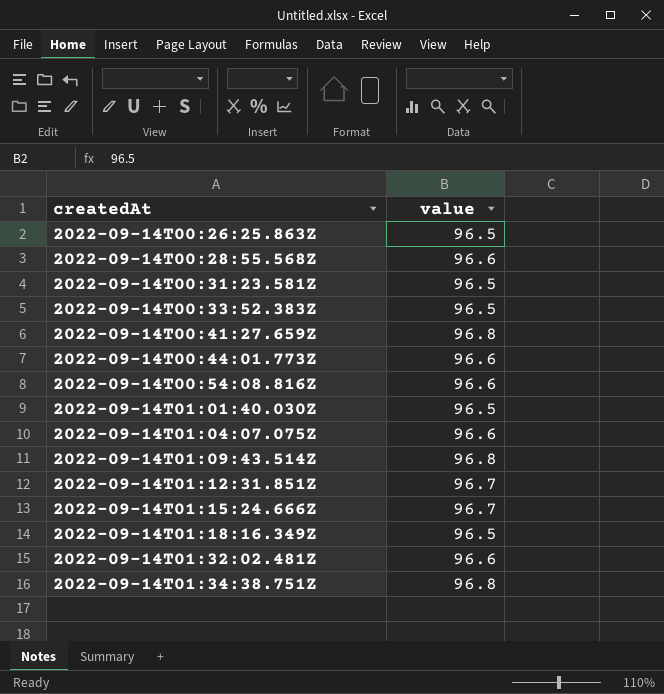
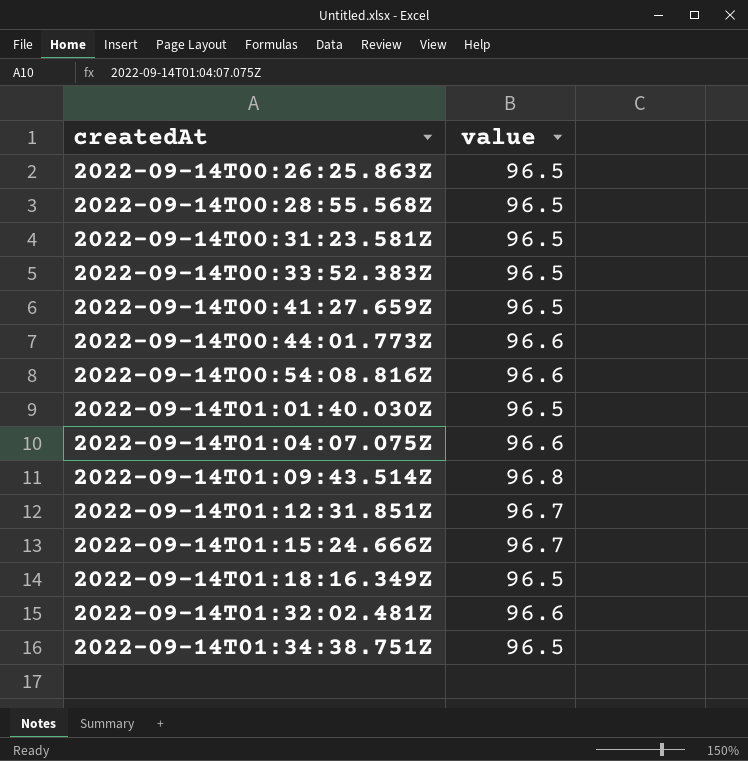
2022-09-14T00:28:55.568Z | value: 96.6 -> 96.5
2022-09-14T00:41:27.659Z | value: 96.8 -> 96.5
2022-09-14T01:34:38.751Z | value: 96.8 -> 96.5

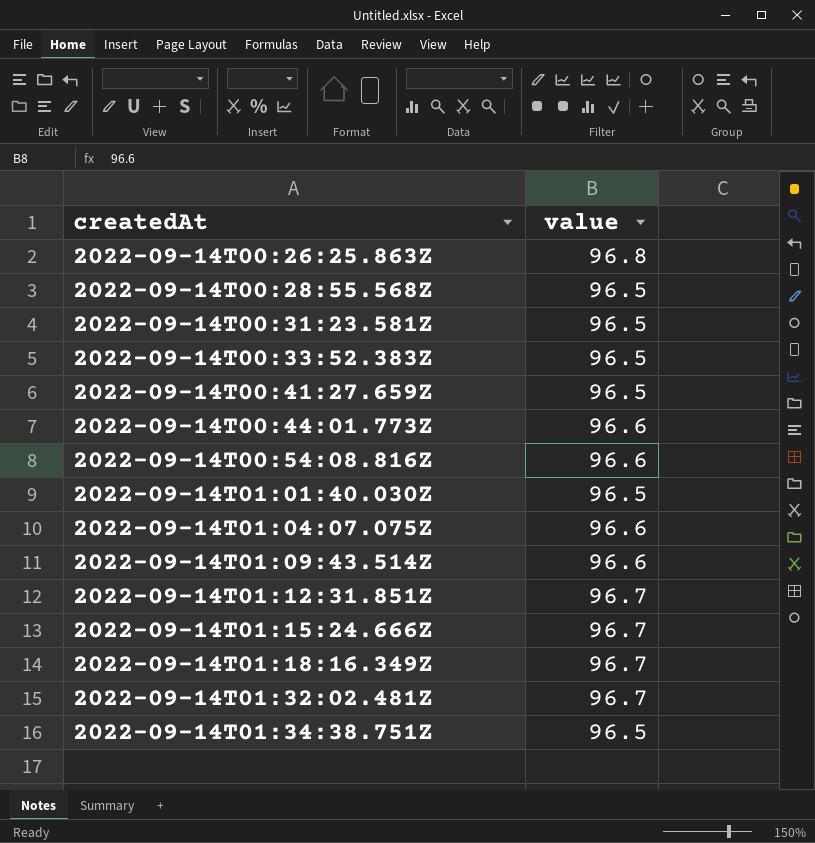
2022-09-14T00:26:25.863Z | value: 96.5 -> 96.8
2022-09-14T01:09:43.514Z | value: 96.8 -> 96.6
2022-09-14T01:18:16.349Z | value: 96.5 -> 96.7
2022-09-14T01:32:02.481Z | value: 96.6 -> 96.7

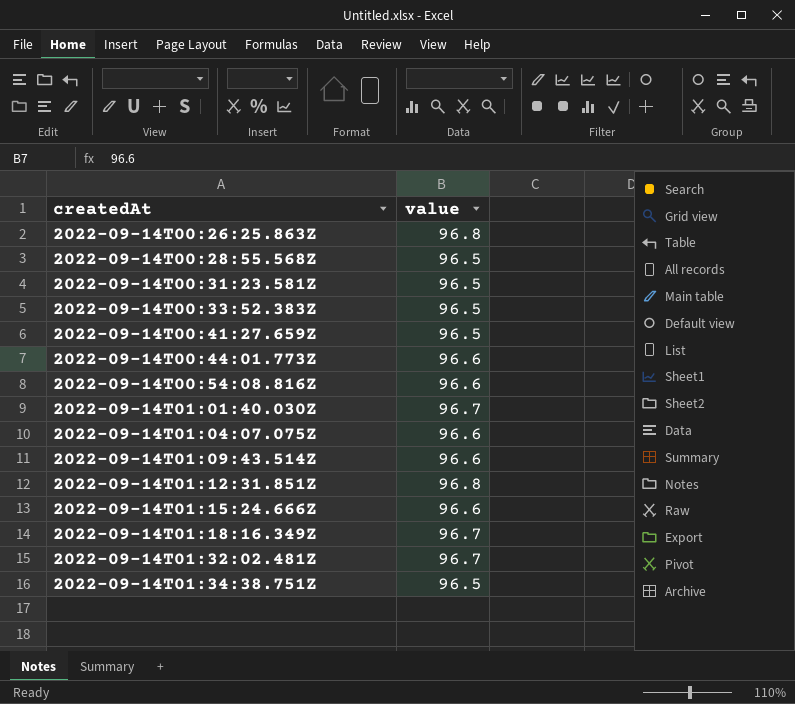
2022-09-14T01:01:40.030Z | value: 96.5 -> 96.7
2022-09-14T01:12:31.851Z | value: 96.7 -> 96.8
2022-09-14T01:15:24.666Z | value: 96.7 -> 96.6

